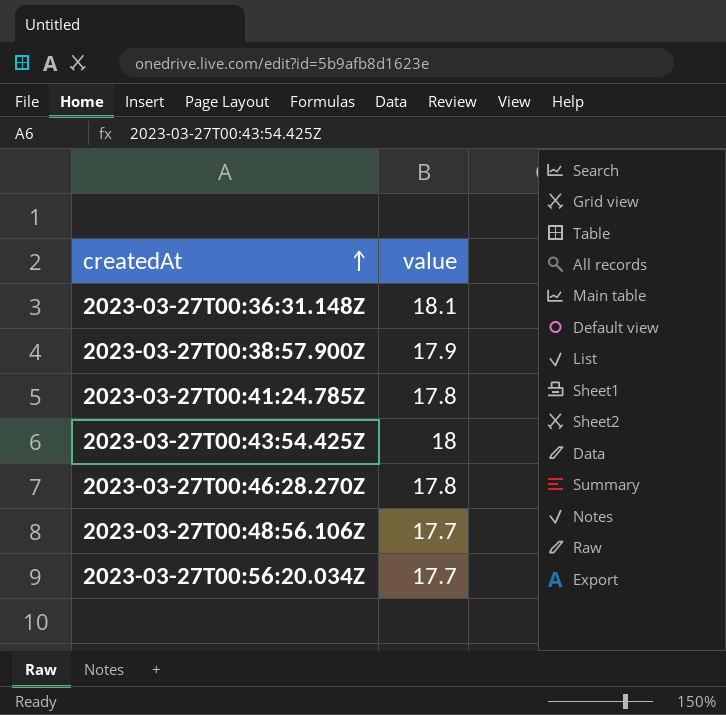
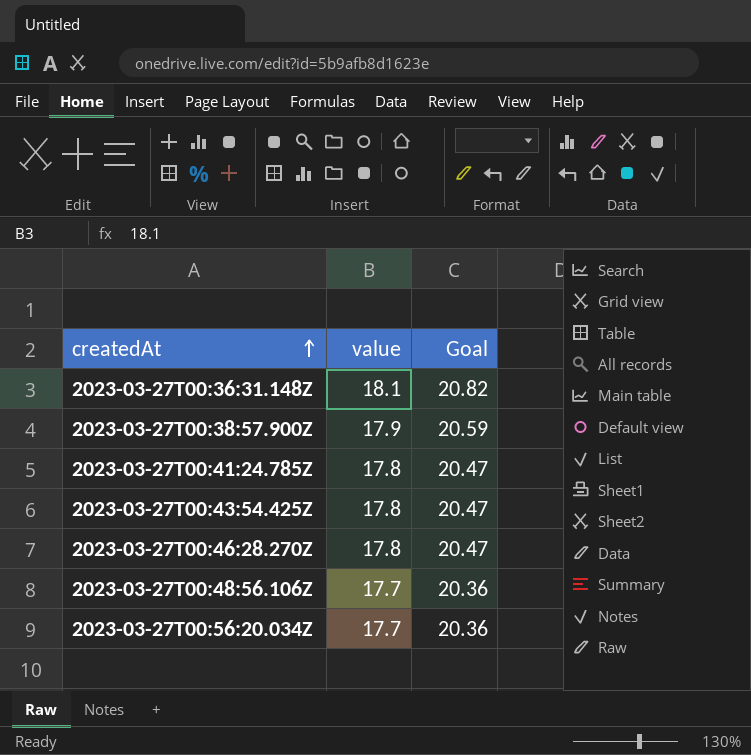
column Goal | formula: none -> [value] * 1.15
2023-03-27T00:43:54.425Z | value: 18 -> 17.8

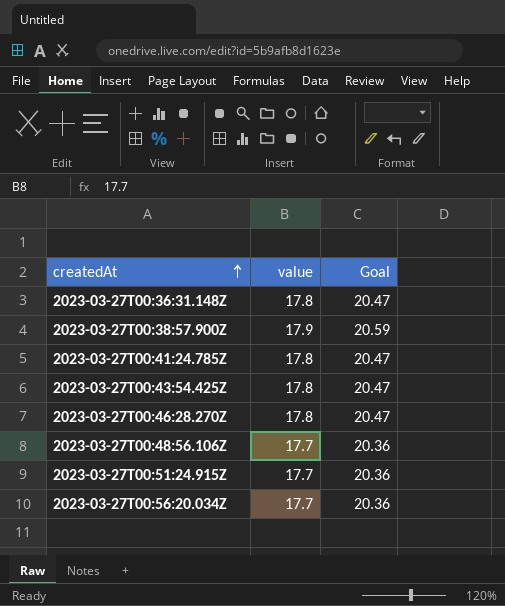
2023-03-27T00:36:31.148Z | value: 18.1 -> 17.8
2023-03-27T00:36:31.148Z | Goal: 20.82 -> 20.47
row 2023-03-27T00:51:24.915Z: none -> 17.7 | 20.36

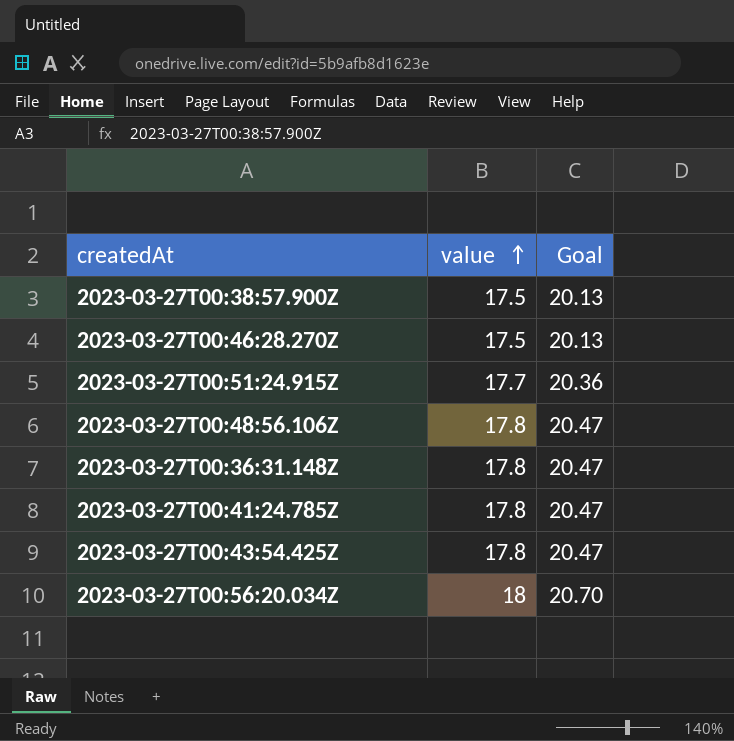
row order: createdAt ascending -> value ascending
2023-03-27T00:38:57.900Z | value: 17.9 -> 17.5
2023-03-27T00:38:57.900Z | Goal: 20.59 -> 20.13
2023-03-27T00:46:28.270Z | value: 17.8 -> 17.5
2023-03-27T00:46:28.270Z | Goal: 20.47 -> 20.13
2023-03-27T00:48:56.106Z | value: 17.7 -> 17.8
2023-03-27T00:48:56.106Z | Goal: 20.36 -> 20.47
2023-03-27T00:56:20.034Z | value: 17.7 -> 18
2023-03-27T00:56:20.034Z | Goal: 20.36 -> 20.70

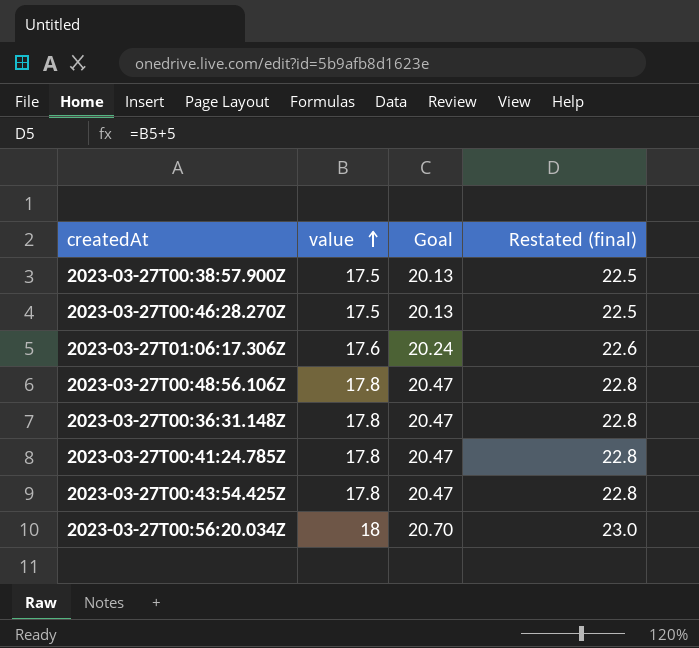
column Restated (final) | formula: none -> [value] + 5
row 2023-03-27T00:51:24.915Z: 17.7 | 20.36 -> none
row 2023-03-27T01:06:17.306Z: none -> 17.6 | 20.24 | 22.6

